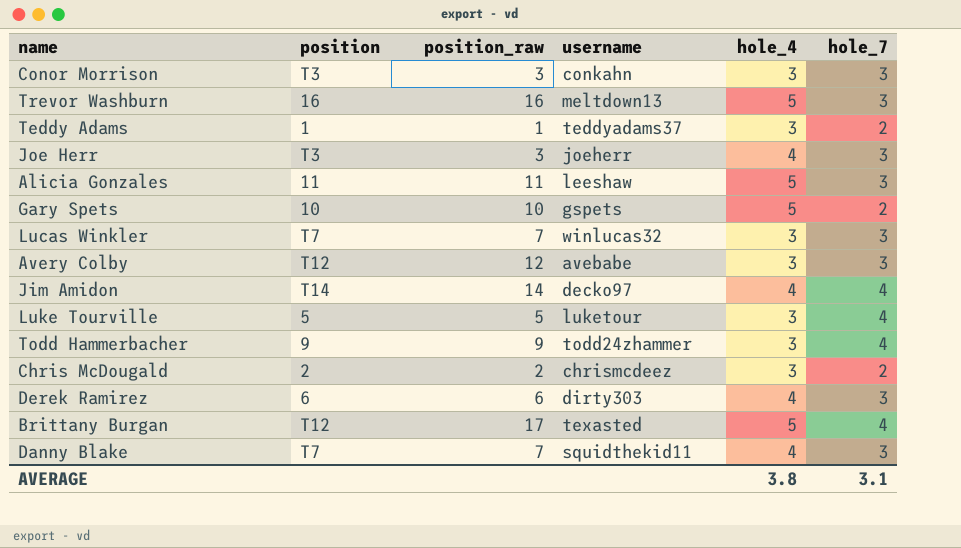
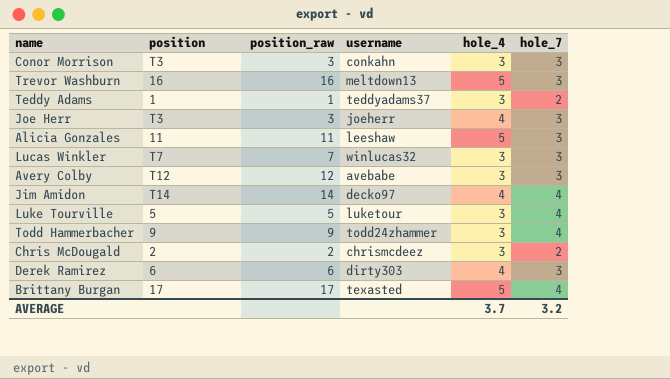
row Gary Spets: 10 | 10 | gspets | 5 | 2 -> none
row Danny Blake: T7 | 7 | squidthekid11 | 4 | 3 -> none
Brittany Burgan | position: T12 -> 17
AVERAGE | hole_4: 3.8 -> 3.7
AVERAGE | hole_7: 3.1 -> 3.2

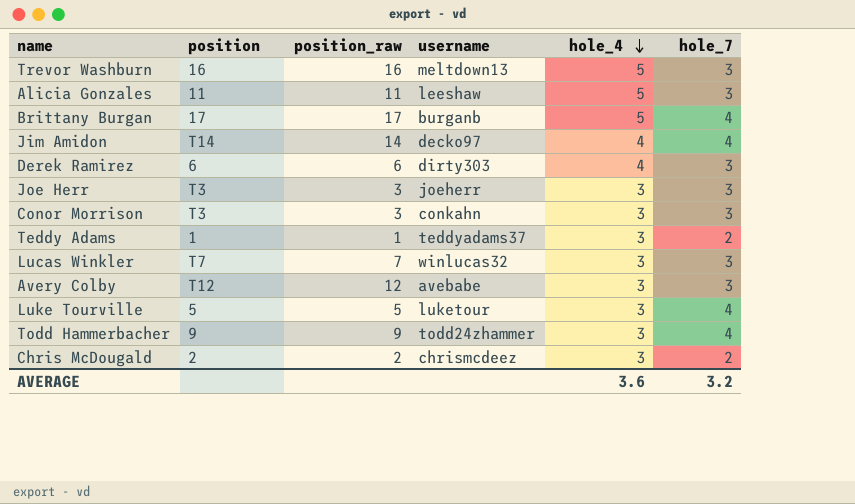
row order: none -> hole_4 descending
Brittany Burgan | username: texasted -> burganb
Joe Herr | hole_4: 4 -> 3
AVERAGE | hole_4: 3.7 -> 3.6

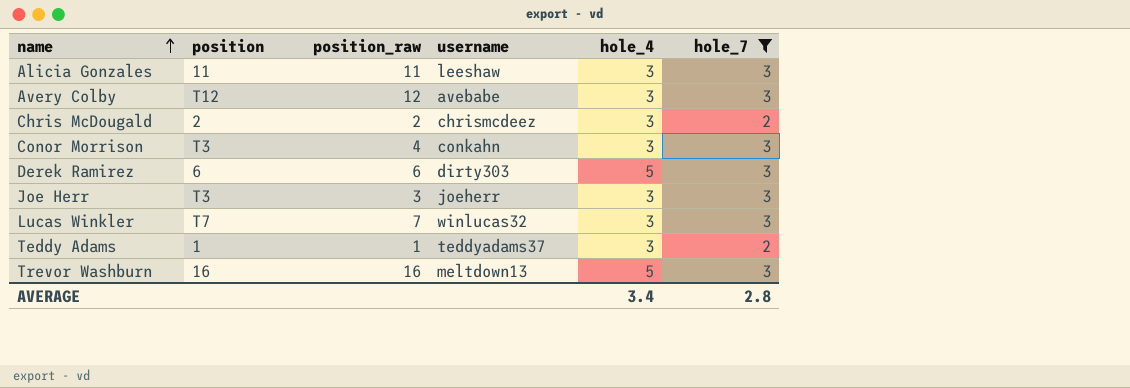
filter: none -> hole_7 != 4
row order: hole_4 descending -> name ascending
Alicia Gonzales | hole_4: 5 -> 3
Conor Morrison | position_raw: 3 -> 4
Derek Ramirez | hole_4: 4 -> 5
AVERAGE | hole_4: 3.6 -> 3.4
AVERAGE | hole_7: 3.2 -> 2.8

